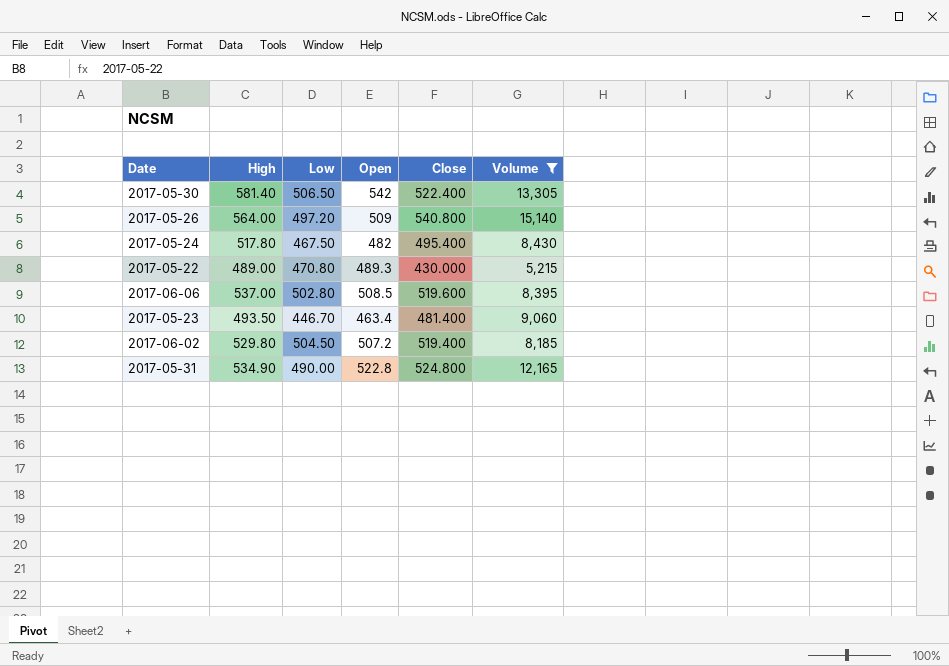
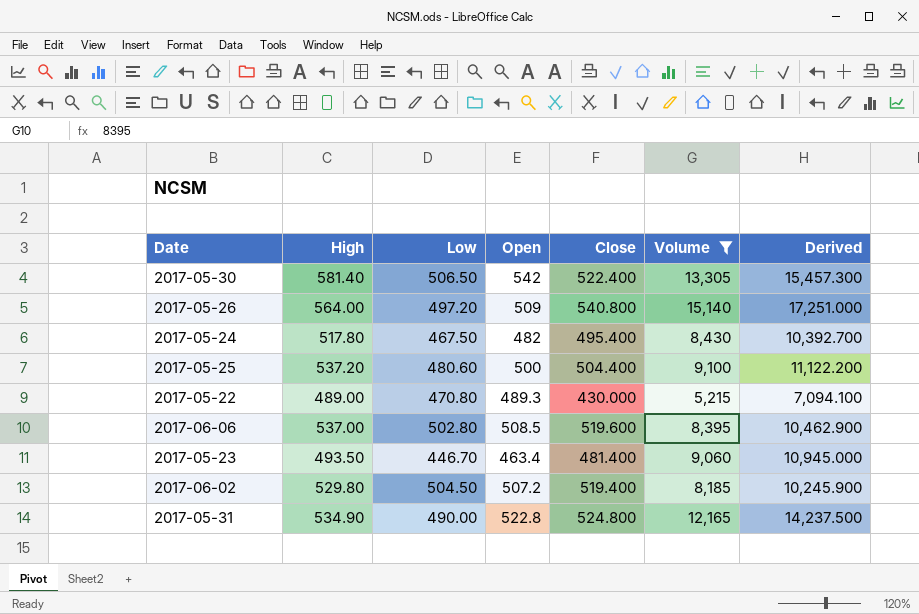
column Derived | formula: none -> [High] + [Low] + [Open] + [Close] + [Volume]
row 2017-05-25: none -> 537.20 | 480.60 | 500 | 504.400 | 9,100 | 11,122.200

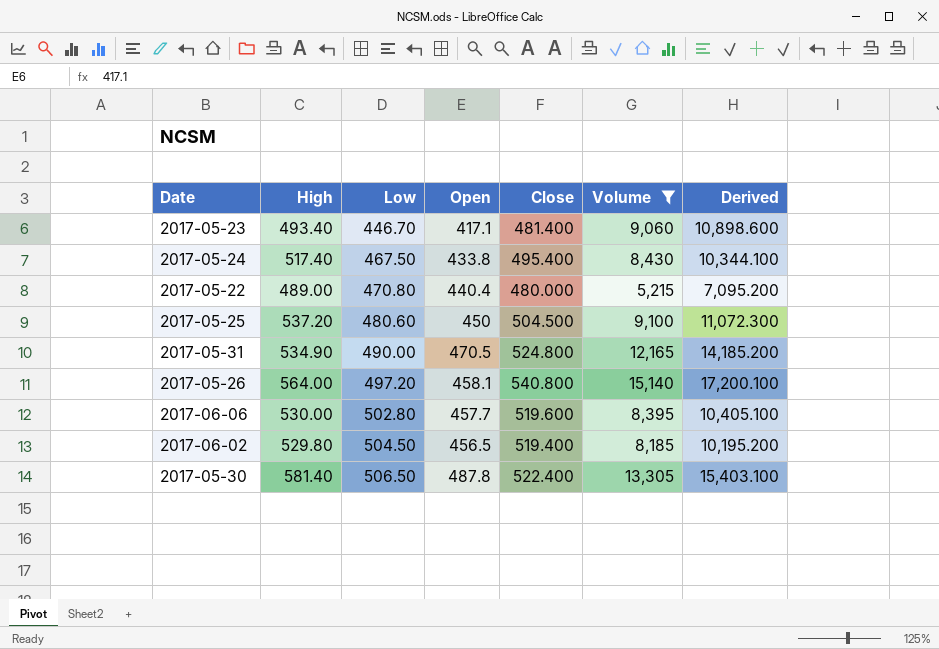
row order: none -> Low ascending
2017-05-23 | High: 493.50 -> 493.40
2017-05-23 | Open: 463.4 -> 417.1
2017-05-23 | Derived: 10,945.000 -> 10,898.600
2017-05-24 | High: 517.80 -> 517.40
2017-05-24 | Open: 482 -> 433.8
2017-05-24 | Derived: 10,392.700 -> 10,344.100
2017-05-22 | Open: 489.3 -> 440.4
2017-05-22 | Close: 430.000 -> 480.000
2017-05-22 | Derived: 7,094.100 -> 7,095.200
2017-05-25 | Open: 500 -> 450
2017-05-25 | Close: 504.400 -> 504.500
2017-05-25 | Derived: 11,122.200 -> 11,072.300
2017-05-31 | Open: 522.8 -> 470.5
2017-05-31 | Derived: 14,237.500 -> 14,185.200
2017-05-26 | Open: 509 -> 458.1
2017-05-26 | Derived: 17,251.000 -> 17,200.100
2017-06-06 | High: 537.00 -> 530.00
2017-06-06 | Open: 508.5 -> 457.7
2017-06-06 | Derived: 10,462.900 -> 10,405.100
2017-06-02 | Open: 507.2 -> 456.5
2017-06-02 | Derived: 10,245.900 -> 10,195.200
2017-05-30 | Open: 542 -> 487.8
2017-05-30 | Derived: 15,457.300 -> 15,403.100

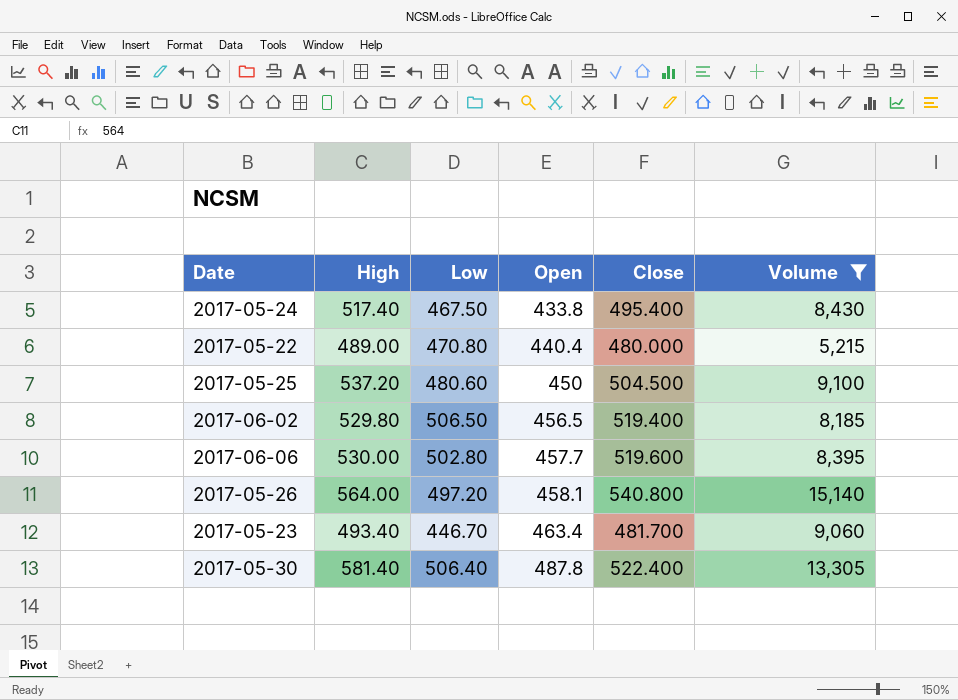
row order: Low ascending -> Open ascending
column Derived | formula: [High] + [Low] + [Open] + [Close] + [Volume] -> none
row 2017-05-31: 534.90 | 490.00 | 470.5 | 524.800 | 12,165 | 14,185.200 -> none
2017-06-02 | Low: 504.50 -> 506.50
2017-05-23 | Open: 417.1 -> 463.4
2017-05-23 | Close: 481.400 -> 481.700
2017-05-30 | Low: 506.50 -> 506.40

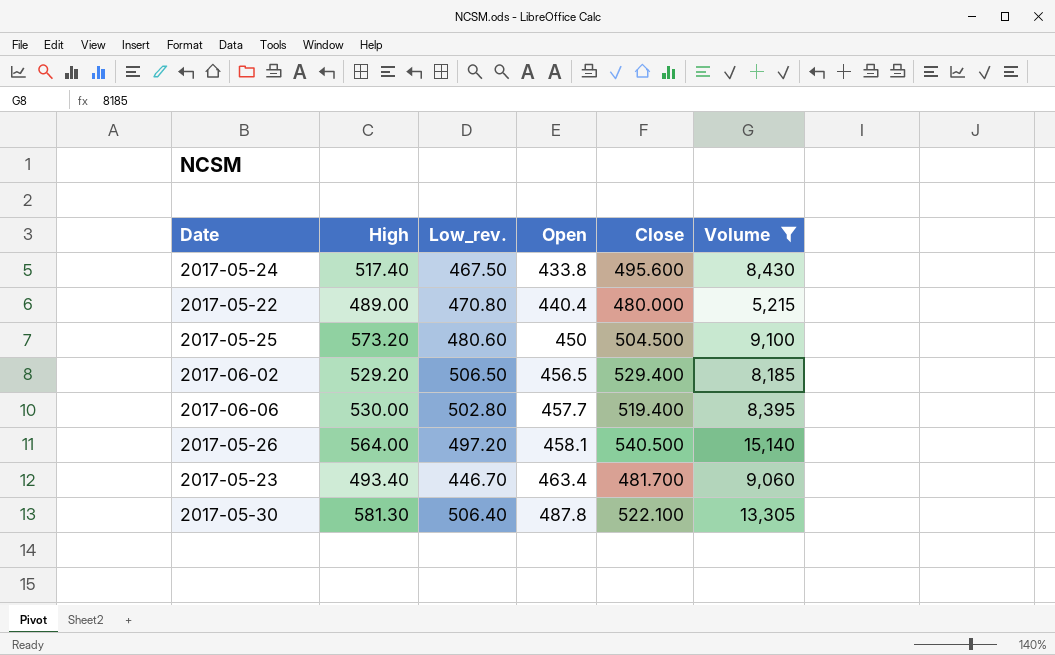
column name: Low -> Low_rev.
2017-05-24 | Close: 495.400 -> 495.600
2017-05-25 | High: 537.20 -> 573.20
2017-06-02 | High: 529.80 -> 529.20
2017-06-02 | Close: 519.400 -> 529.400
2017-06-06 | Close: 519.600 -> 519.400
2017-05-26 | Close: 540.800 -> 540.500
2017-05-30 | High: 581.40 -> 581.30
2017-05-30 | Close: 522.400 -> 522.100

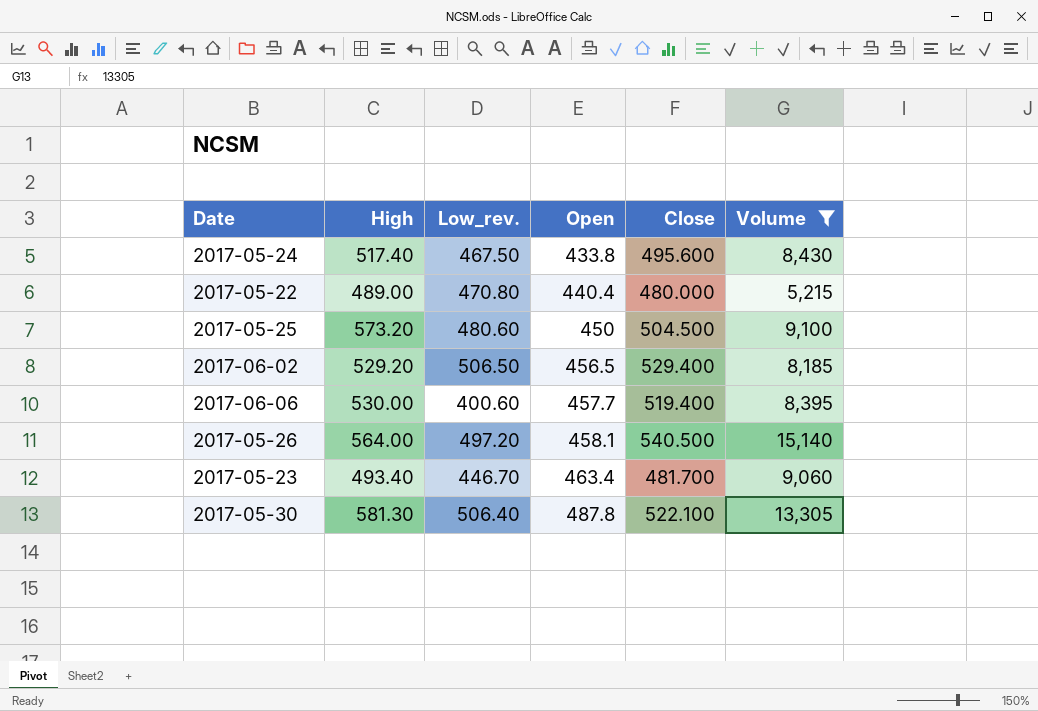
2017-06-06 | Low_rev.: 502.80 -> 400.60

